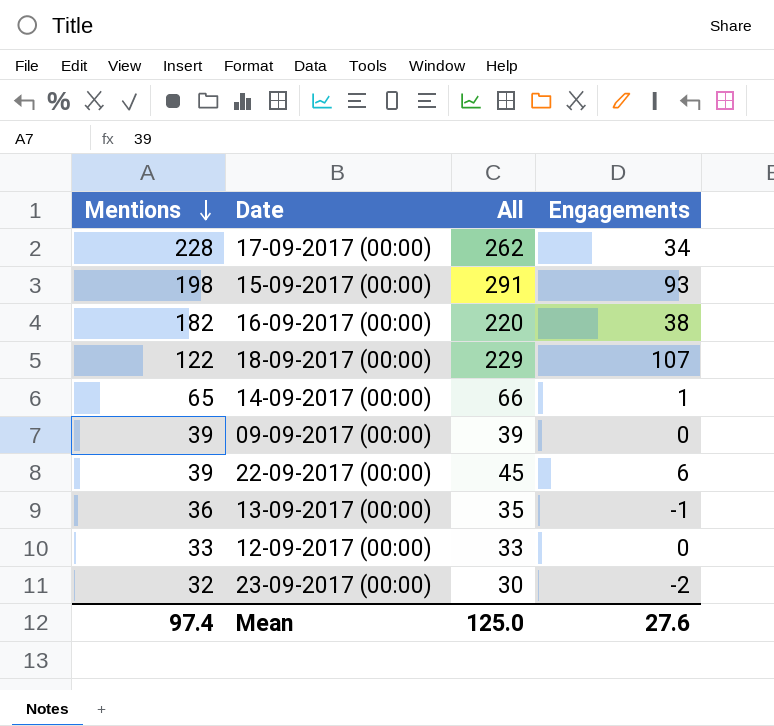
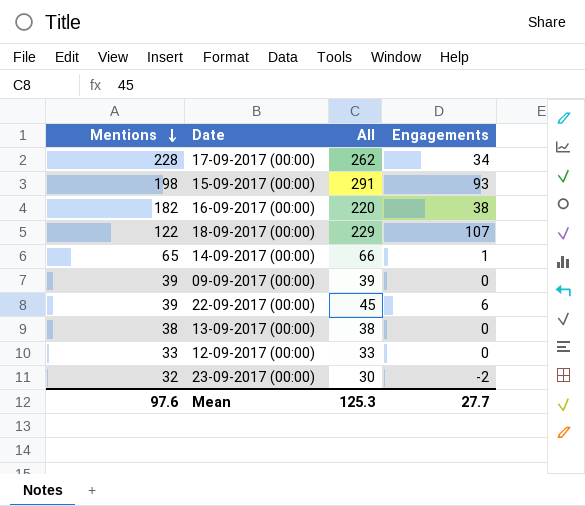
13-09-2017 (00:00) | Mentions: 36 -> 38
13-09-2017 (00:00) | All: 35 -> 38
13-09-2017 (00:00) | Engagements: -1 -> 0
Mean | Mentions: 97.4 -> 97.6
Mean | All: 125.0 -> 125.3
Mean | Engagements: 27.6 -> 27.7

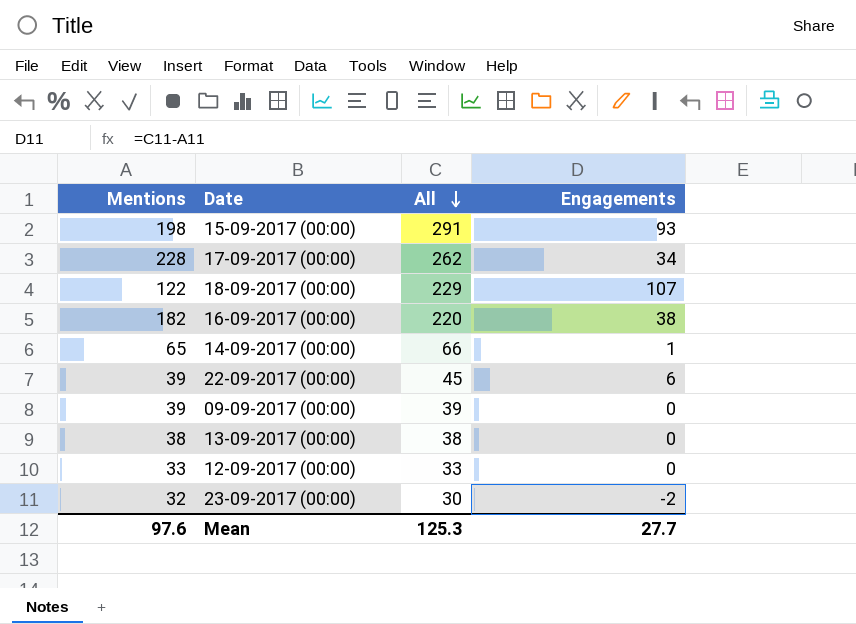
row order: Mentions descending -> All descending

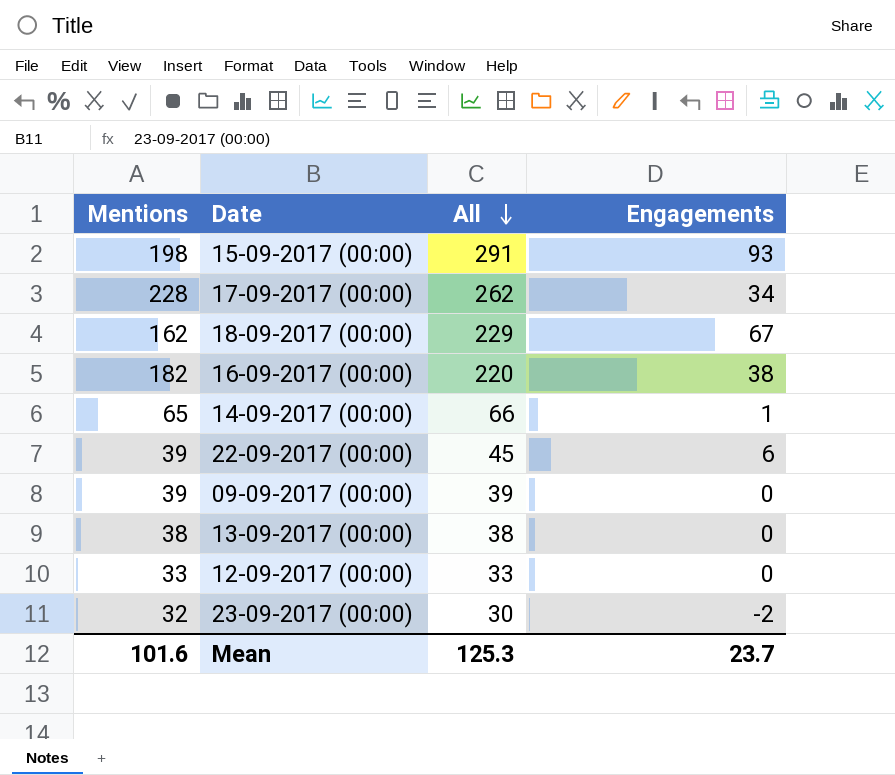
18-09-2017 (00:00) | Mentions: 122 -> 162
18-09-2017 (00:00) | Engagements: 107 -> 67
Mean | Mentions: 97.6 -> 101.6
Mean | Engagements: 27.7 -> 23.7

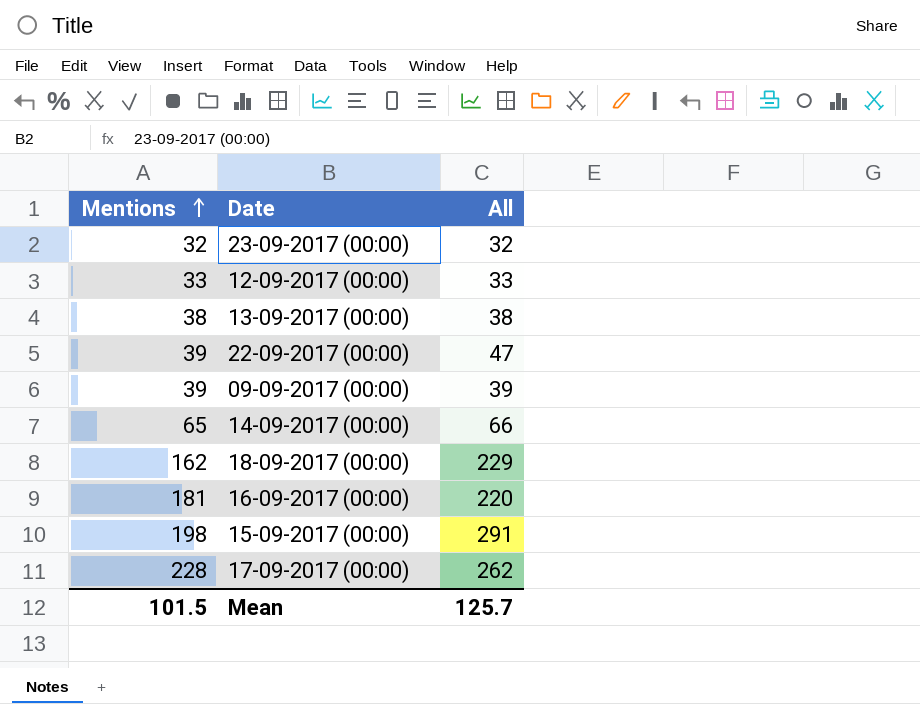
row order: All descending -> Mentions ascending
column Engagements | formula: [All] - [Mentions] -> none
23-09-2017 (00:00) | All: 30 -> 32
22-09-2017 (00:00) | All: 45 -> 47
16-09-2017 (00:00) | Mentions: 182 -> 181
Mean | Mentions: 101.6 -> 101.5
Mean | All: 125.3 -> 125.7

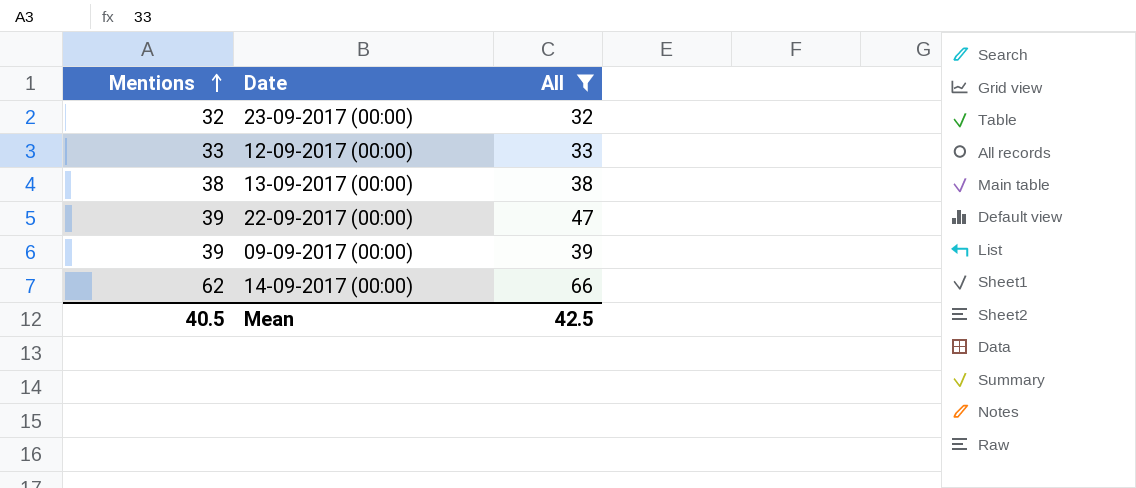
filter: none -> All <= 66
14-09-2017 (00:00) | Mentions: 65 -> 62
Mean | Mentions: 101.5 -> 40.5
Mean | All: 125.7 -> 42.5

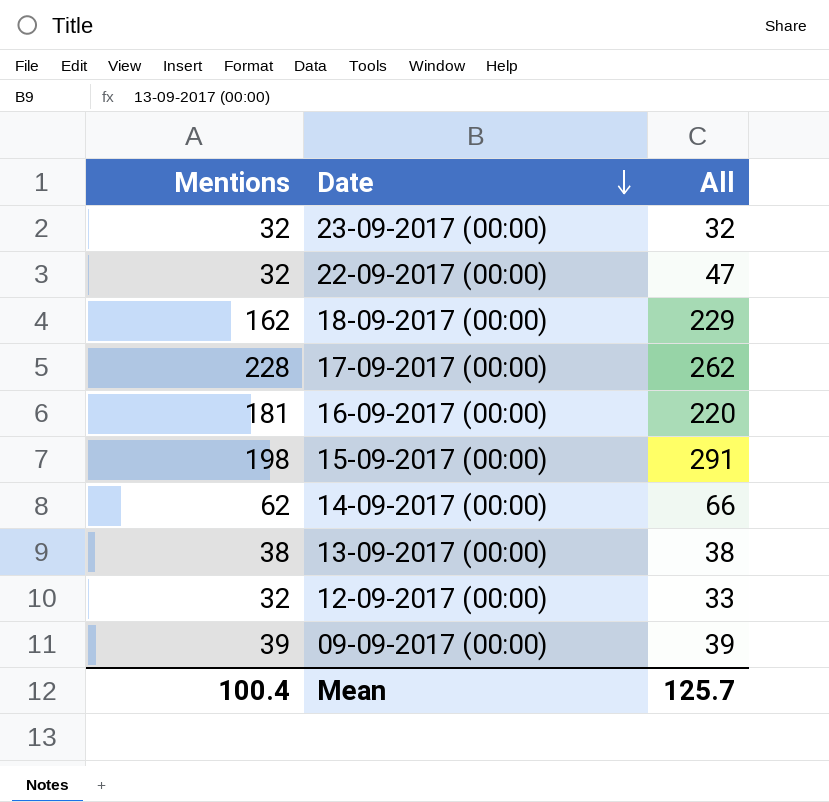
filter: All <= 66 -> none
row order: Mentions ascending -> Date descending
22-09-2017 (00:00) | Mentions: 39 -> 32
12-09-2017 (00:00) | Mentions: 33 -> 32
Mean | Mentions: 40.5 -> 100.4
Mean | All: 42.5 -> 125.7

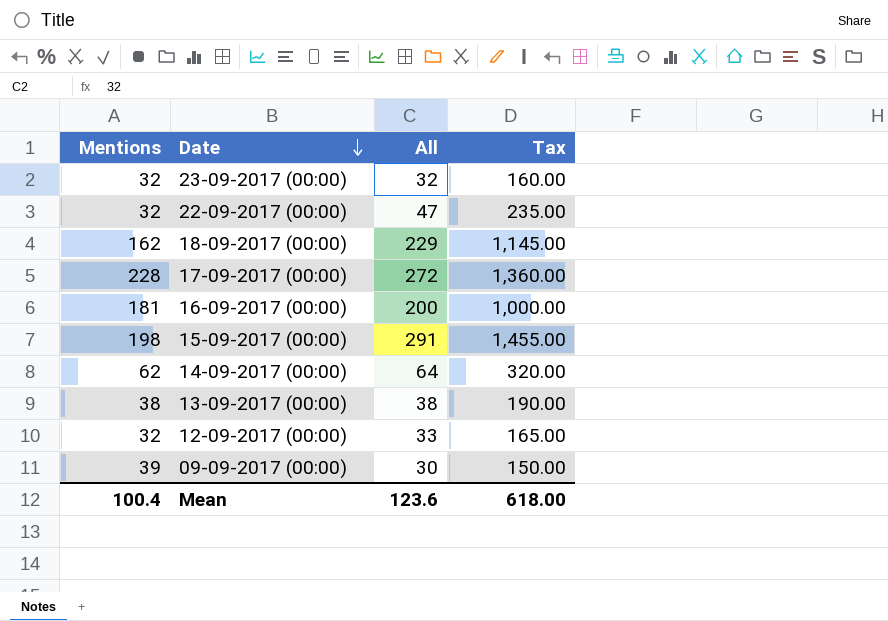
column Tax | formula: none -> [All] * 5
17-09-2017 (00:00) | All: 262 -> 272
16-09-2017 (00:00) | All: 220 -> 200
14-09-2017 (00:00) | All: 66 -> 64
09-09-2017 (00:00) | All: 39 -> 30
Mean | All: 125.7 -> 123.6

